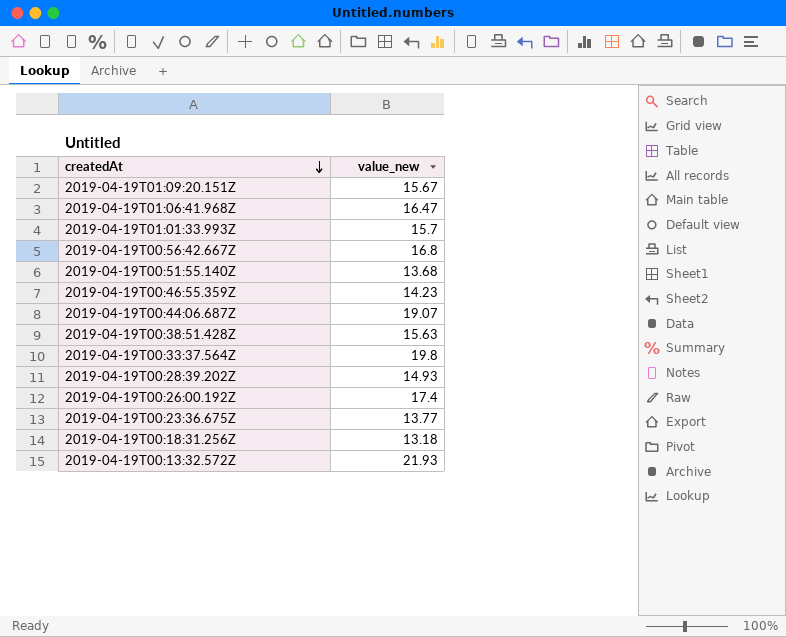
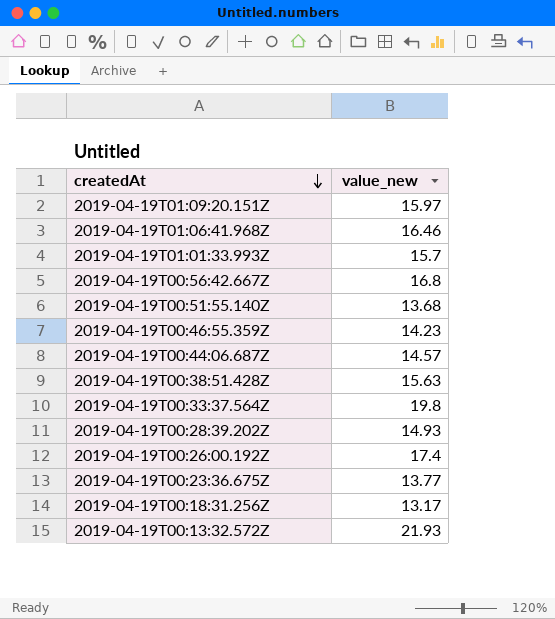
2019-04-19T01:09:20.151Z | value_new: 15.67 -> 15.97
2019-04-19T01:06:41.968Z | value_new: 16.47 -> 16.46
2019-04-19T00:44:06.687Z | value_new: 19.07 -> 14.57
2019-04-19T00:18:31.256Z | value_new: 13.18 -> 13.17

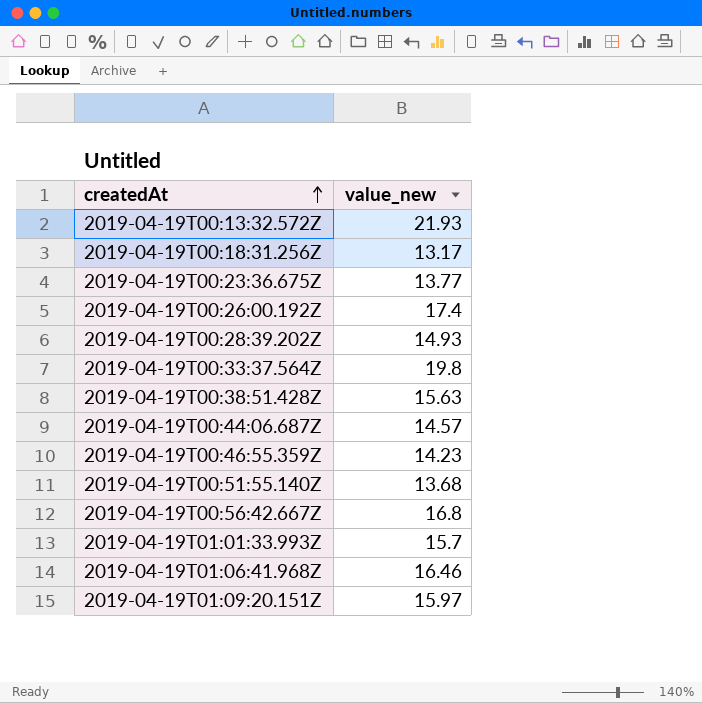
row order: createdAt descending -> createdAt ascending

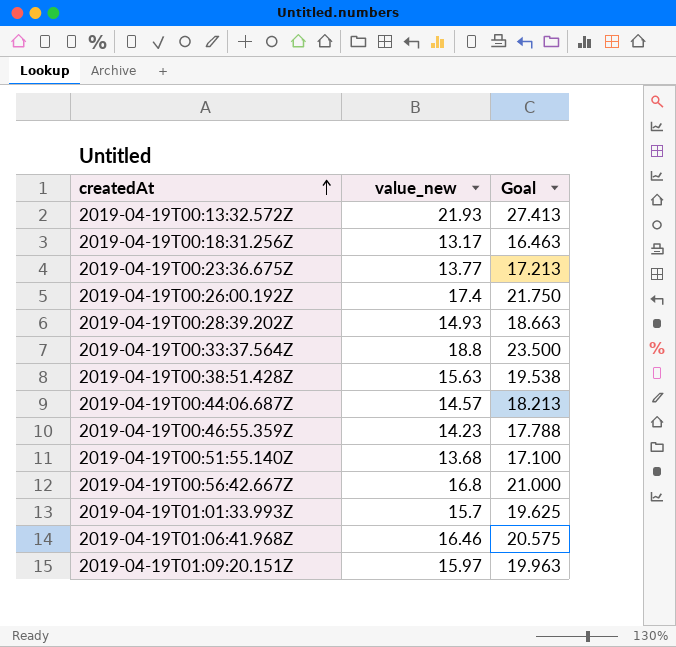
column Goal | formula: none -> [value_new] * 1.25
2019-04-19T00:33:37.564Z | value_new: 19.8 -> 18.8

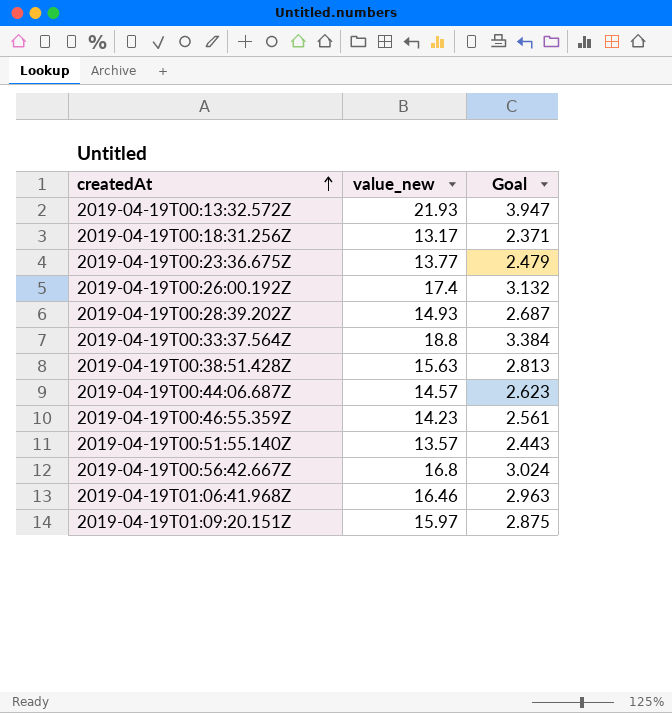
column Goal | formula: [value_new] * 1.25 -> [value_new] * 0.18
row 2019-04-19T01:01:33.993Z: 15.7 | 19.625 -> none
2019-04-19T00:51:55.140Z | value_new: 13.68 -> 13.57

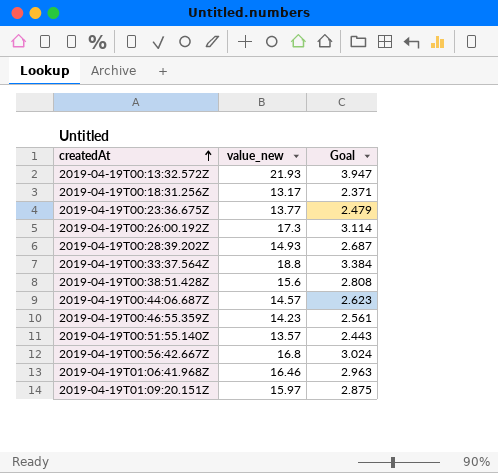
2019-04-19T00:26:00.192Z | value_new: 17.4 -> 17.3
2019-04-19T00:26:00.192Z | Goal: 3.132 -> 3.114
2019-04-19T00:38:51.428Z | value_new: 15.63 -> 15.6
2019-04-19T00:38:51.428Z | Goal: 2.813 -> 2.808

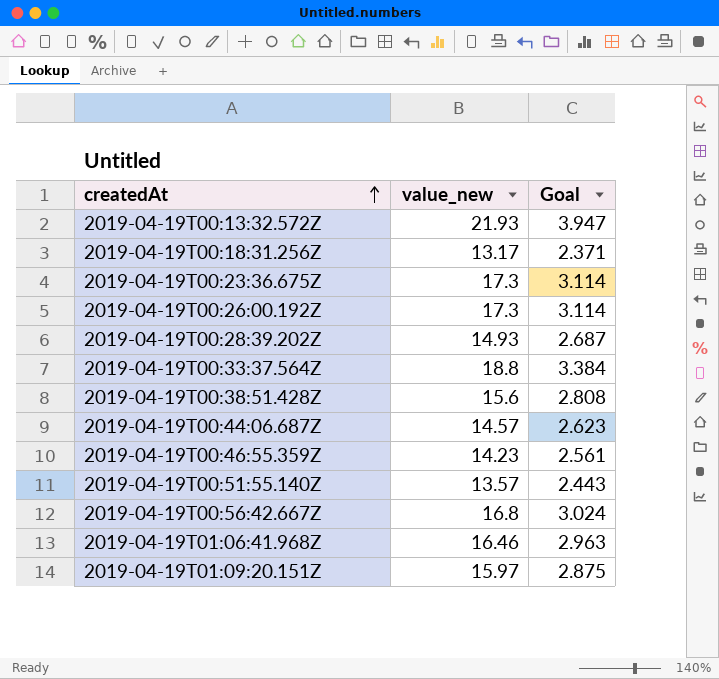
2019-04-19T00:23:36.675Z | value_new: 13.77 -> 17.3
2019-04-19T00:23:36.675Z | Goal: 2.479 -> 3.114

